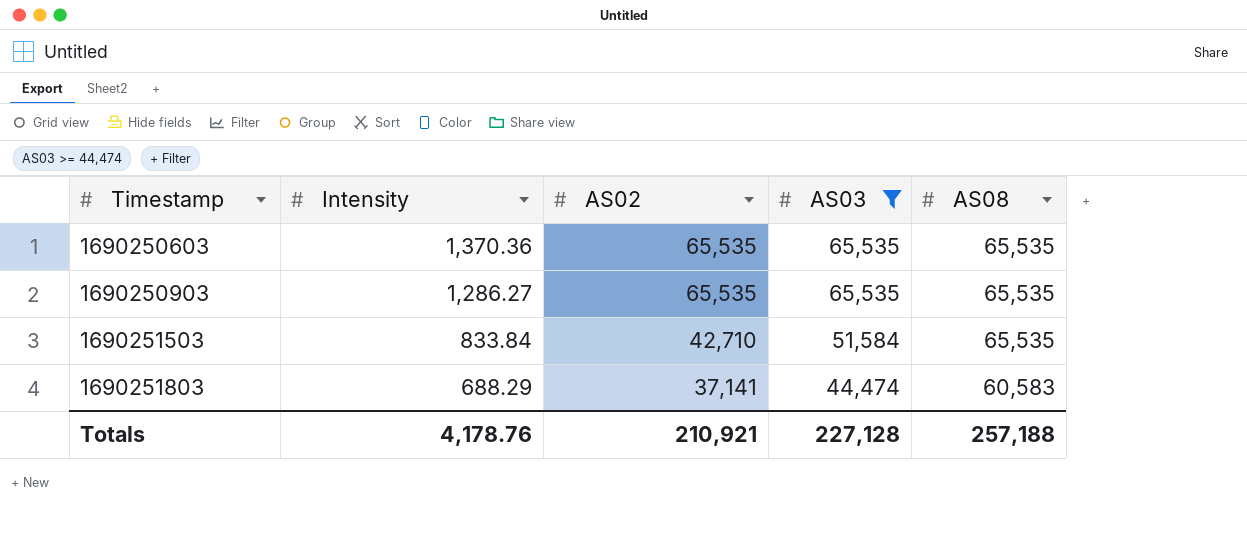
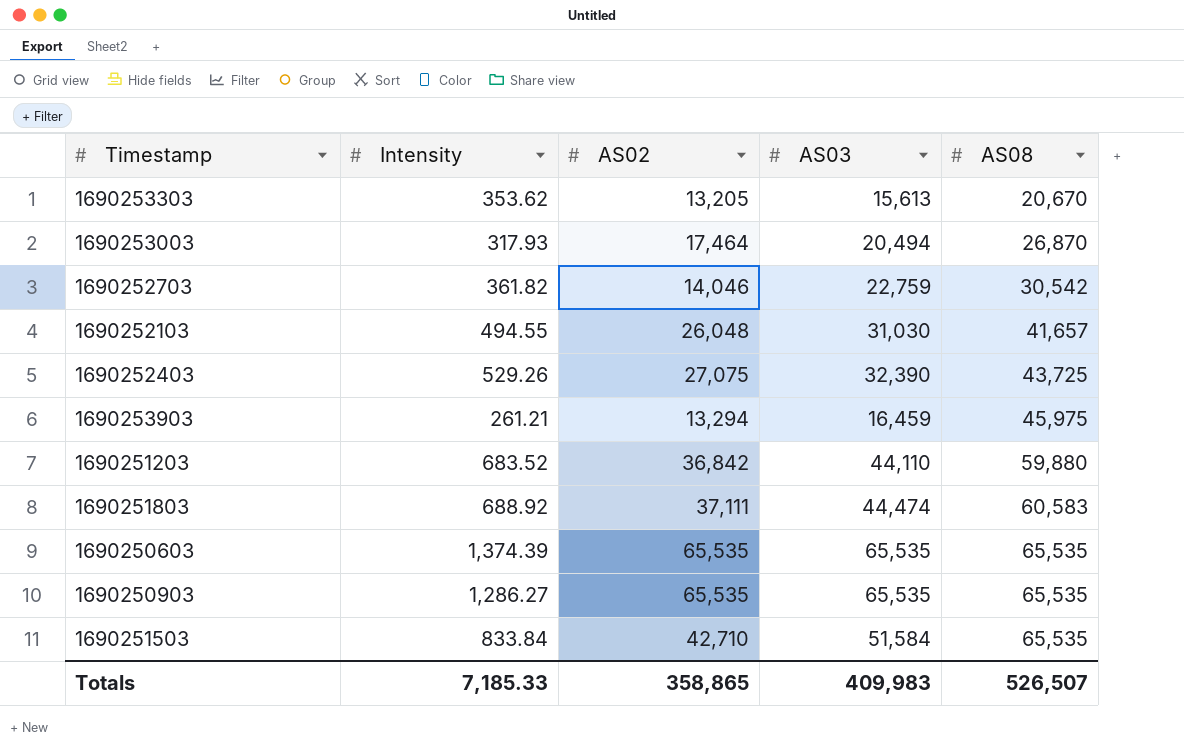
filter: AS03 >= 44,474 -> none
row order: Timestamp ascending -> AS08 ascending
1690251803 | Intensity: 688.29 -> 688.92
1690251803 | AS02: 37,141 -> 37,111
1690250603 | Intensity: 1,370.36 -> 1,374.39
Totals | Intensity: 4,178.76 -> 7,185.33
Totals | AS02: 210,921 -> 358,865
Totals | AS03: 227,128 -> 409,983
Totals | AS08: 257,188 -> 526,507

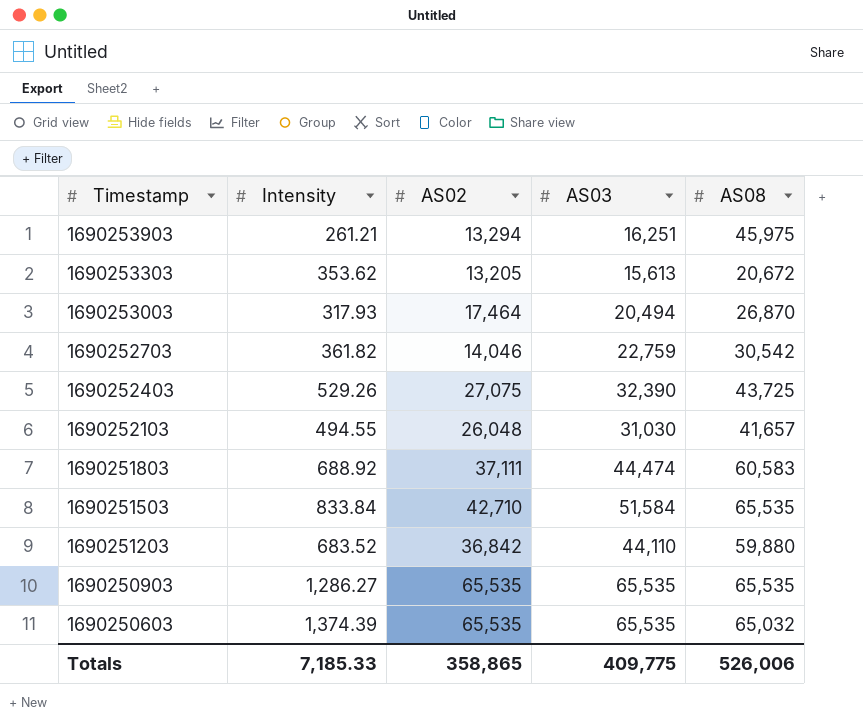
row order: AS08 ascending -> Timestamp descending
1690253903 | AS03: 16,459 -> 16,251
1690253303 | AS08: 20,670 -> 20,672
1690250603 | AS08: 65,535 -> 65,032
Totals | AS03: 409,983 -> 409,775
Totals | AS08: 526,507 -> 526,006

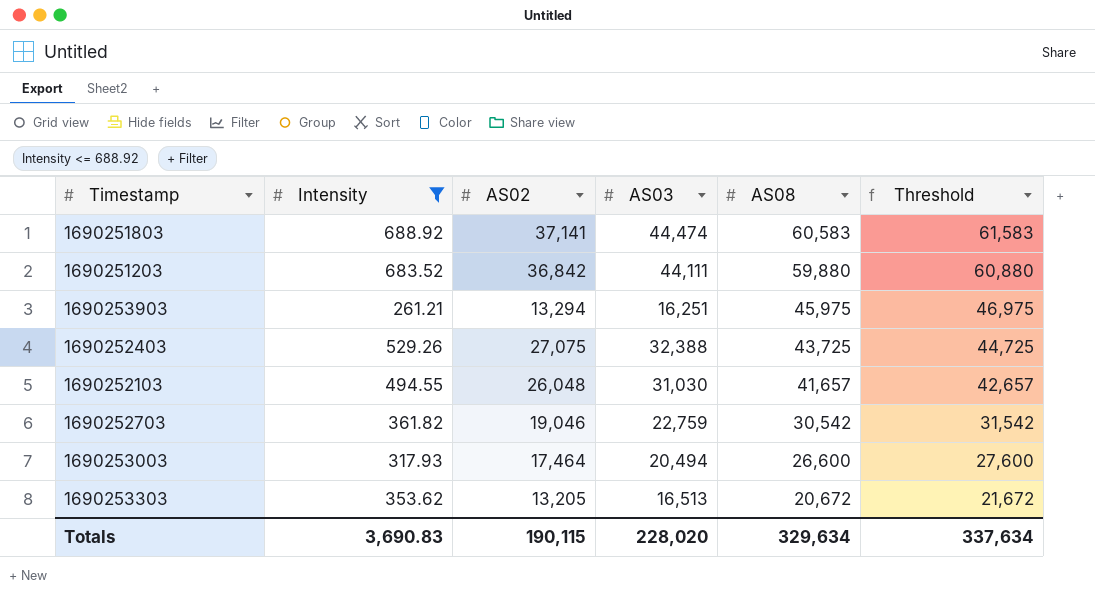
filter: none -> Intensity <= 688.92
row order: Timestamp descending -> AS08 descending
column Threshold | formula: none -> [AS08] + 1000
1690251803 | AS02: 37,111 -> 37,141
1690251203 | AS03: 44,110 -> 44,111
1690252403 | AS03: 32,390 -> 32,388
1690252703 | AS02: 14,046 -> 19,046
1690253003 | AS08: 26,870 -> 26,600
1690253303 | AS03: 15,613 -> 16,513
Totals | Intensity: 7,185.33 -> 3,690.83
Totals | AS02: 358,865 -> 190,115
Totals | AS03: 409,775 -> 228,020
Totals | AS08: 526,006 -> 329,634

